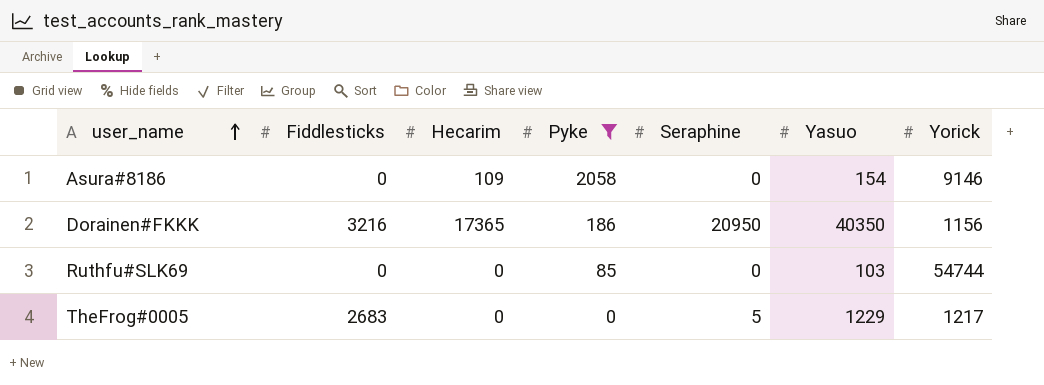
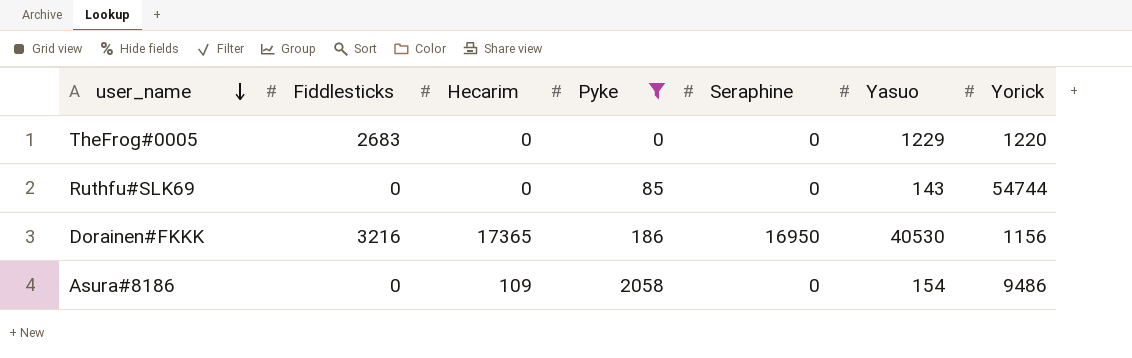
row order: user_name ascending -> user_name descending
TheFrog#0005 | Seraphine: 5 -> 0
TheFrog#0005 | Yorick: 1217 -> 1220
Ruthfu#SLK69 | Yasuo: 103 -> 143
Dorainen#FKKK | Seraphine: 20950 -> 16950
Dorainen#FKKK | Yasuo: 40350 -> 40530
Asura#8186 | Yorick: 9146 -> 9486

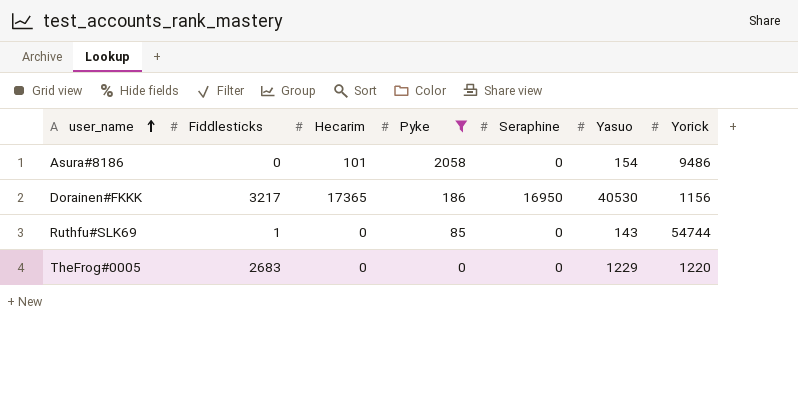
row order: user_name descending -> user_name ascending
Asura#8186 | Hecarim: 109 -> 101
Dorainen#FKKK | Fiddlesticks: 3216 -> 3217
Ruthfu#SLK69 | Fiddlesticks: 0 -> 1

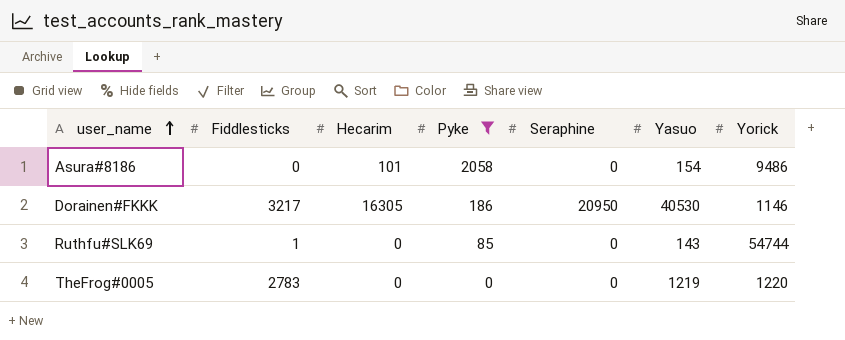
Dorainen#FKKK | Hecarim: 17365 -> 16305
Dorainen#FKKK | Seraphine: 16950 -> 20950
Dorainen#FKKK | Yorick: 1156 -> 1146
TheFrog#0005 | Fiddlesticks: 2683 -> 2783
TheFrog#0005 | Yasuo: 1229 -> 1219

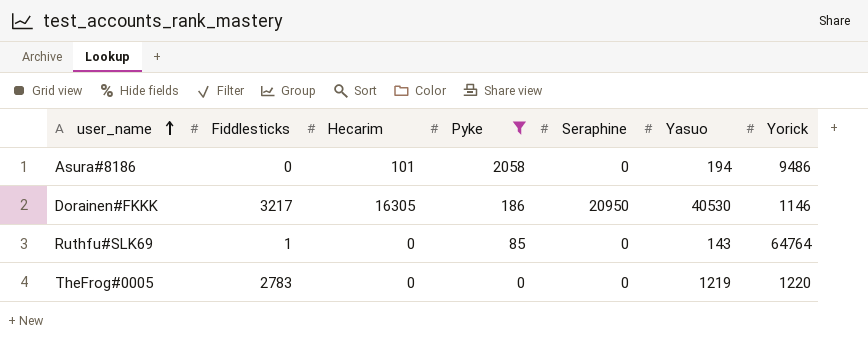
Asura#8186 | Yasuo: 154 -> 194
Ruthfu#SLK69 | Yorick: 54744 -> 64764

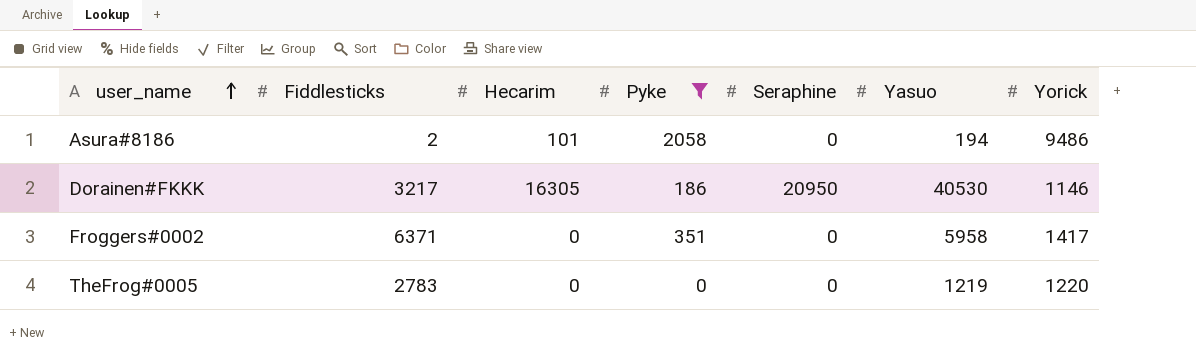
row Ruthfu#SLK69: 1 | 0 | 85 | 0 | 143 | 64764 -> none
Asura#8186 | Fiddlesticks: 0 -> 2
row Froggers#0002: none -> 6371 | 0 | 351 | 0 | 5958 | 1417

